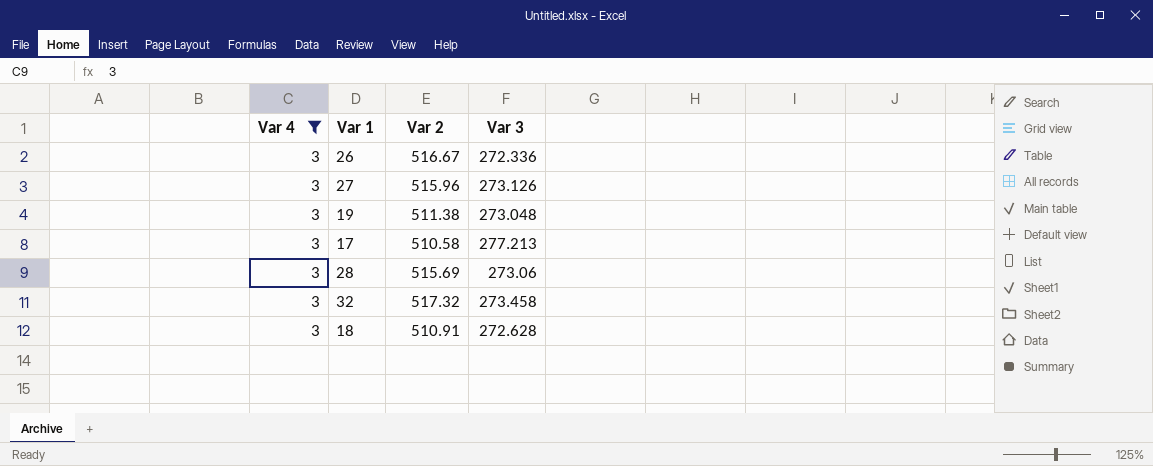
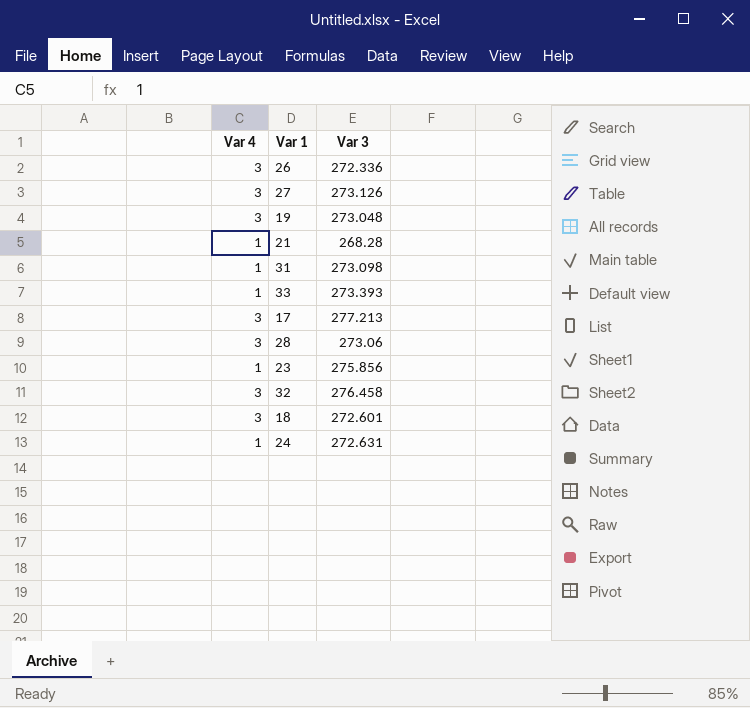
filter: Var 4 = 3 -> none
column Var 2 | position: 3 -> none
32 | Var 3: 273.458 -> 276.458
18 | Var 3: 272.628 -> 272.601

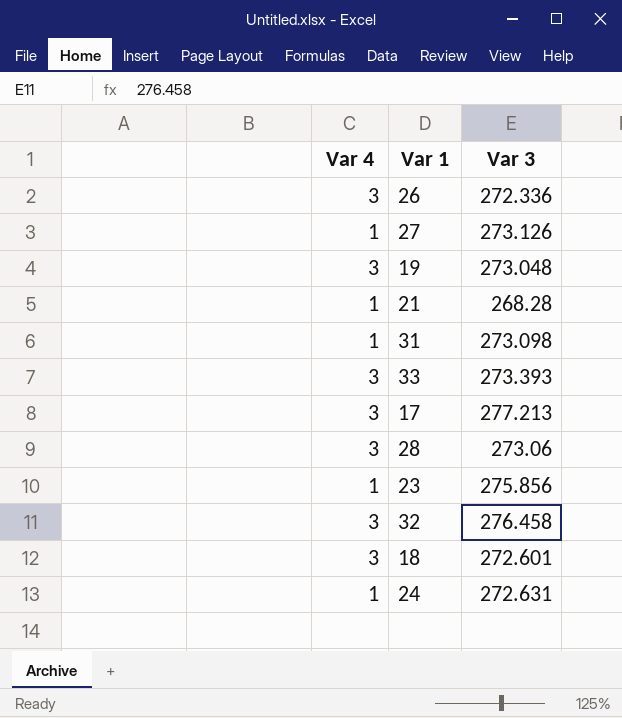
27 | Var 4: 3 -> 1
33 | Var 4: 1 -> 3

